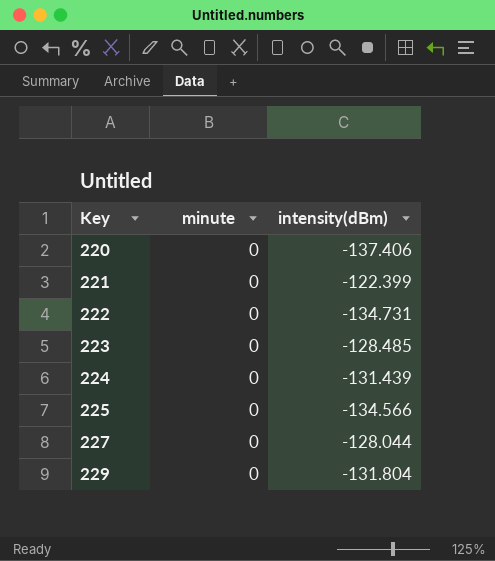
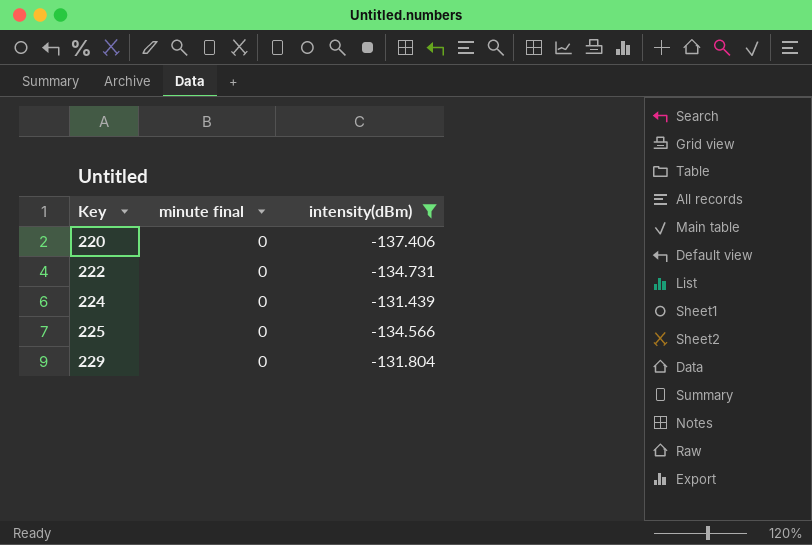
filter: none -> intensity(dBm) <= -131.439
column name: minute -> minute final

